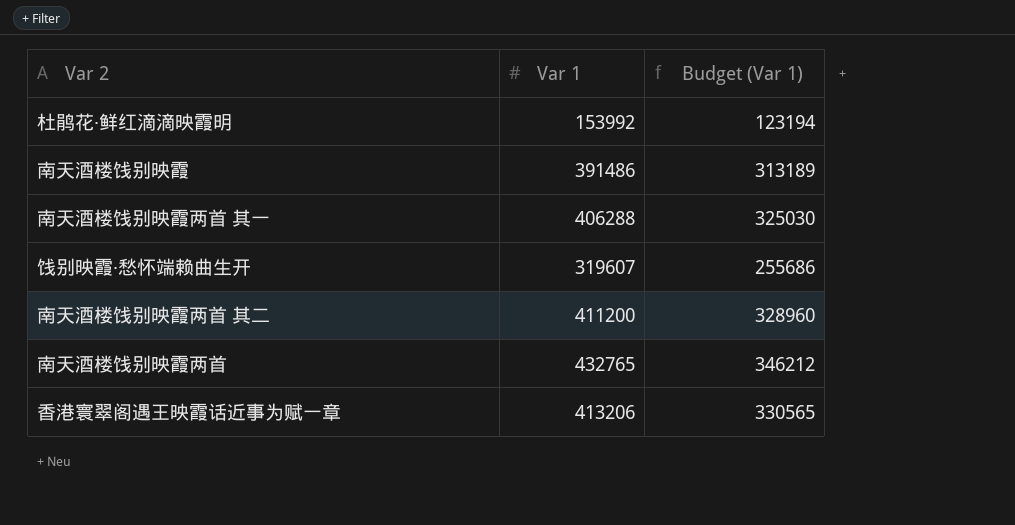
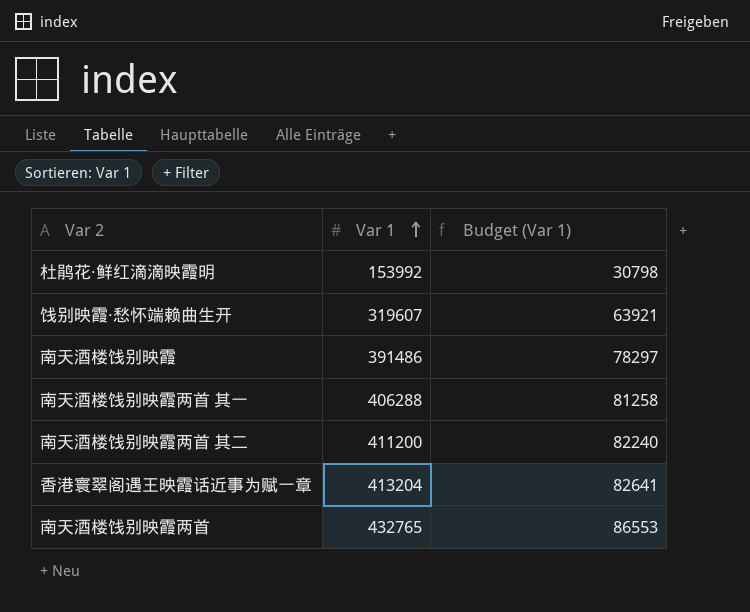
row order: none -> Var 1 ascending
column Budget (Var 1) | formula: [Var 1] * 0.8 -> [Var 1] * 0.2
香港寰翠阁遇王映霞话近事为赋一章 | Var 1: 413206 -> 413204

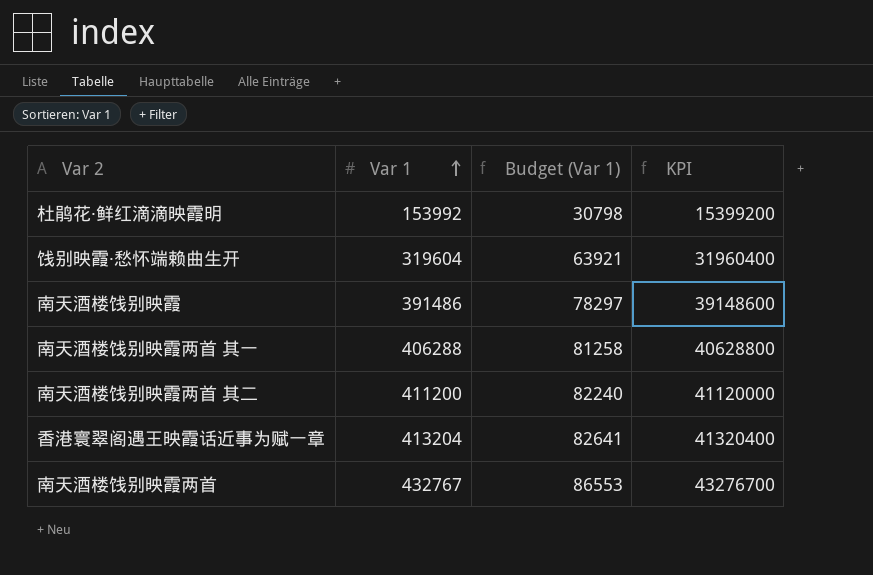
column KPI | formula: none -> [Var 1] * 100
饯别映霞·愁怀端赖曲生开 | Var 1: 319607 -> 319604
南天酒楼饯别映霞两首 | Var 1: 432765 -> 432767

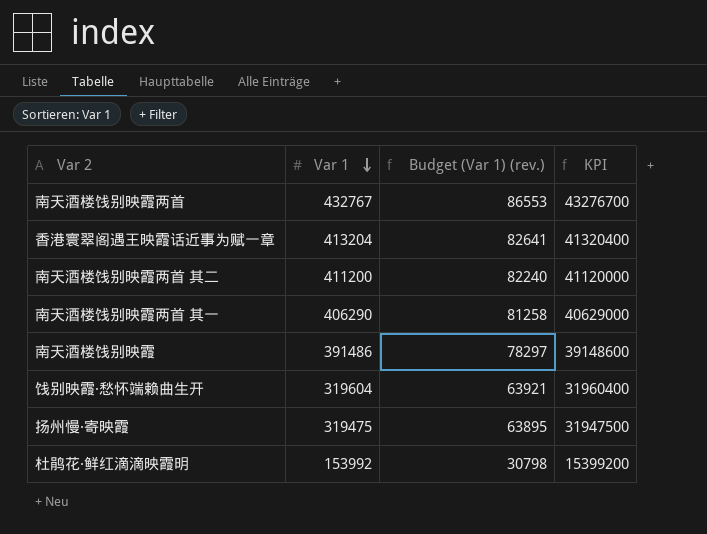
row order: Var 1 ascending -> Var 1 descending
column name: Budget (Var 1) -> Budget (Var 1) (rev.)
南天酒楼饯别映霞两首 其一 | Var 1: 406288 -> 406290
南天酒楼饯别映霞两首 其一 | KPI: 40628800 -> 40629000
row 扬州慢·寄映霞: none -> 319475 | 63895 | 31947500

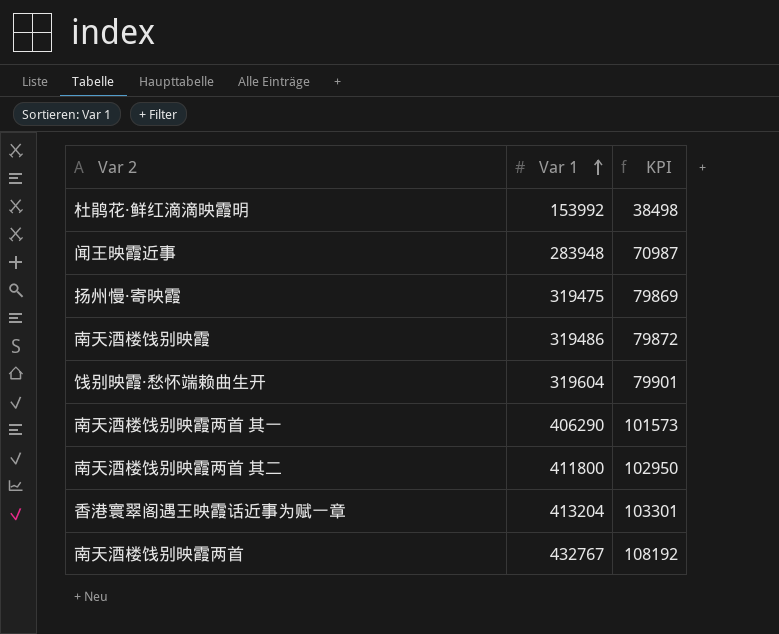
row order: Var 1 descending -> Var 1 ascending
column Budget (Var 1) (rev.) | formula: [Var 1] * 0.2 -> none
column KPI | formula: [Var 1] * 100 -> [Var 1] * 0.25
row 闻王映霞近事: none -> 283948 | 70987
南天酒楼饯别映霞 | Var 1: 391486 -> 319486
南天酒楼饯别映霞两首 其二 | Var 1: 411200 -> 411800

